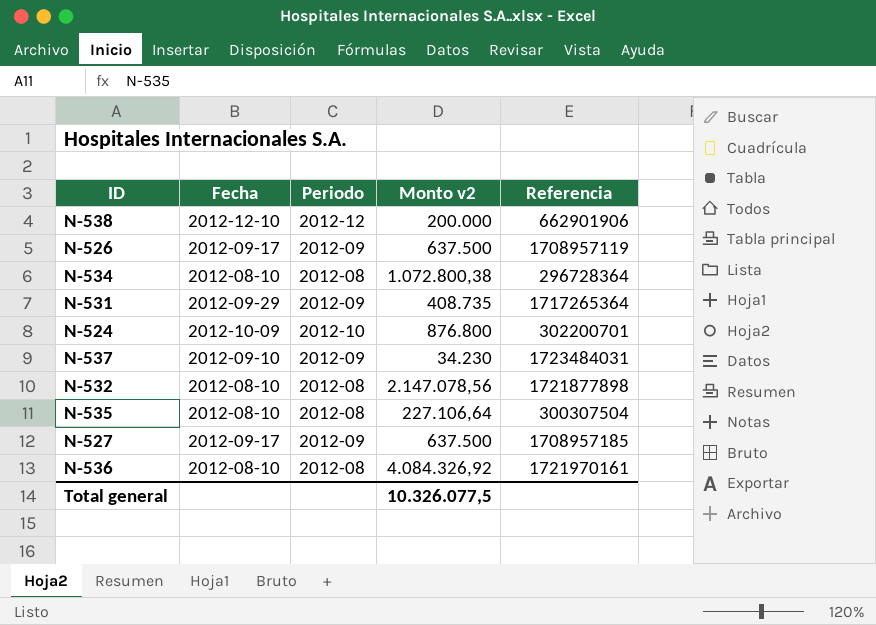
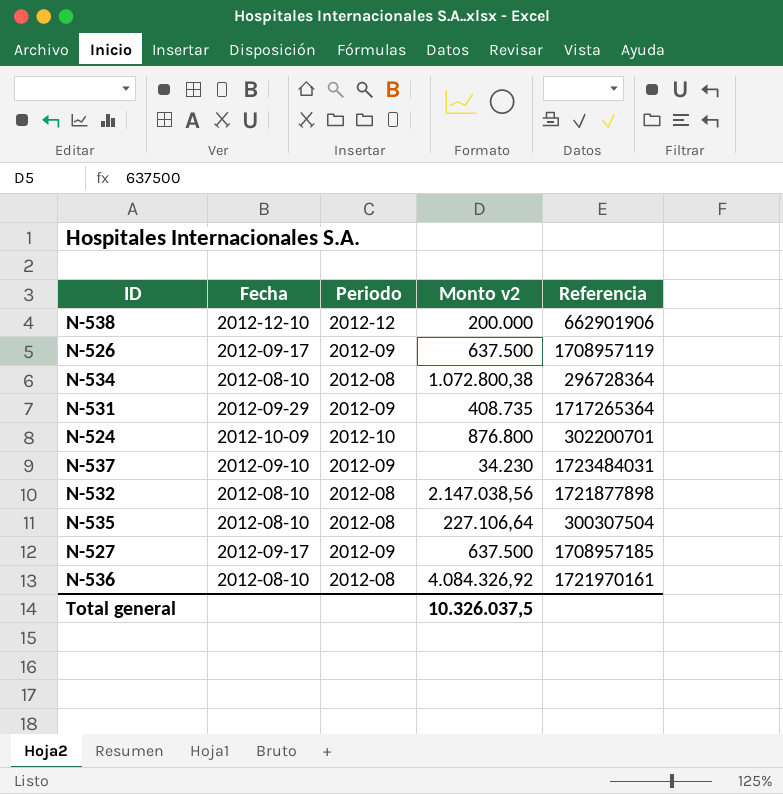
N-532 | Monto v2: 2.147.078,56 -> 2.147.038,56
Total general | Monto v2: 10.326.077,5 -> 10.326.037,5

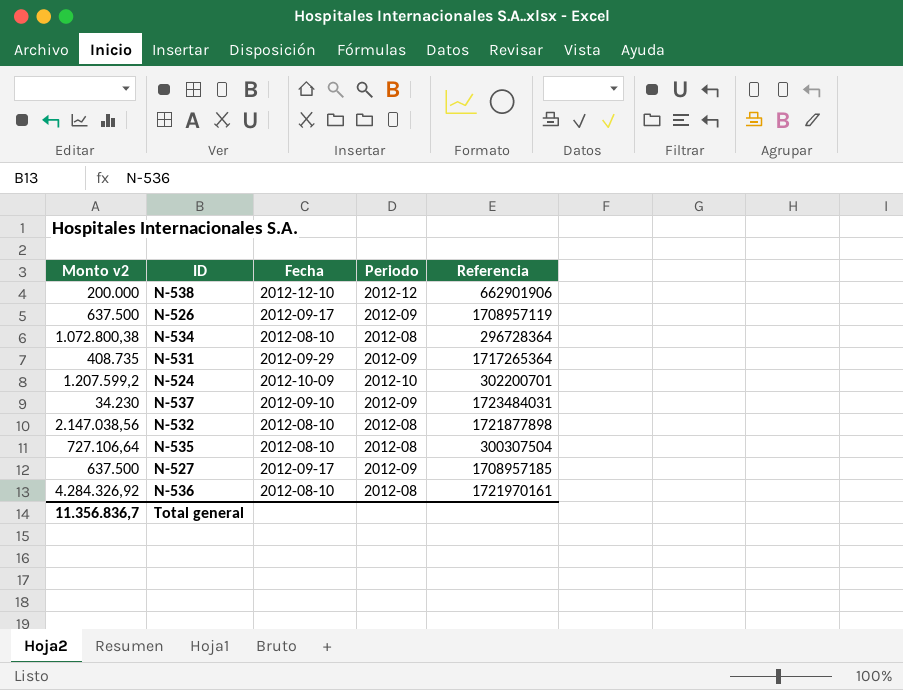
column Monto v2 | position: 4 -> 1
N-524 | Monto v2: 876.800 -> 1.207.599,2
N-535 | Monto v2: 227.106,64 -> 727.106,64
N-536 | Monto v2: 4.084.326,92 -> 4.284.326,92
Total general | Monto v2: 10.326.037,5 -> 11.356.836,7

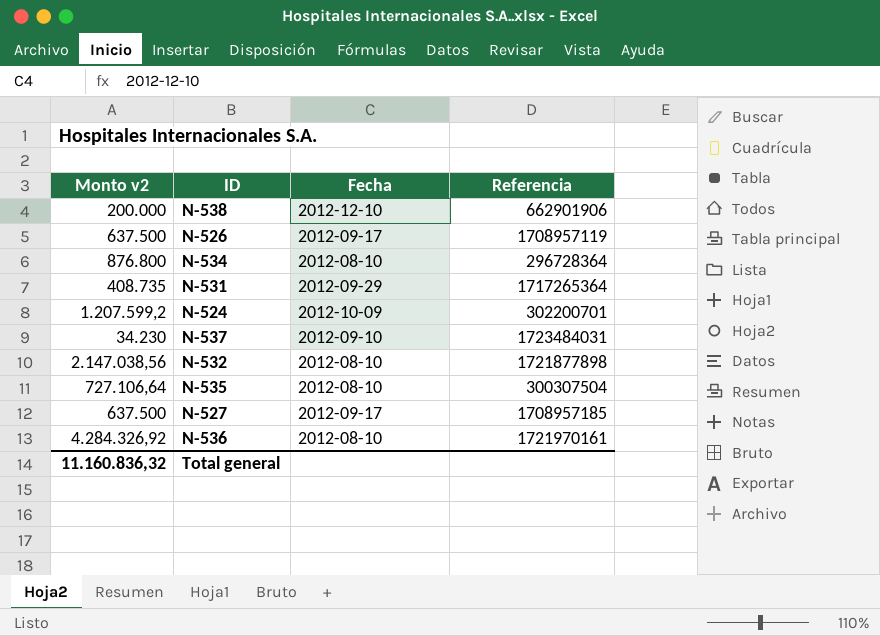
column Periodo | position: 4 -> none
N-534 | Monto v2: 1.072.800,38 -> 876.800
Total general | Monto v2: 11.356.836,7 -> 11.160.836,32

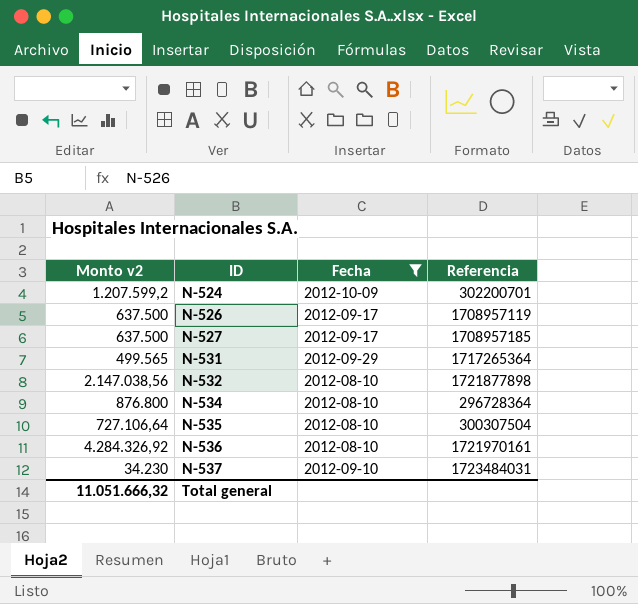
filter: none -> Fecha != 2012-12-10
row order: none -> ID ascending
N-531 | Monto v2: 408.735 -> 499.565
Total general | Monto v2: 11.160.836,32 -> 11.051.666,32

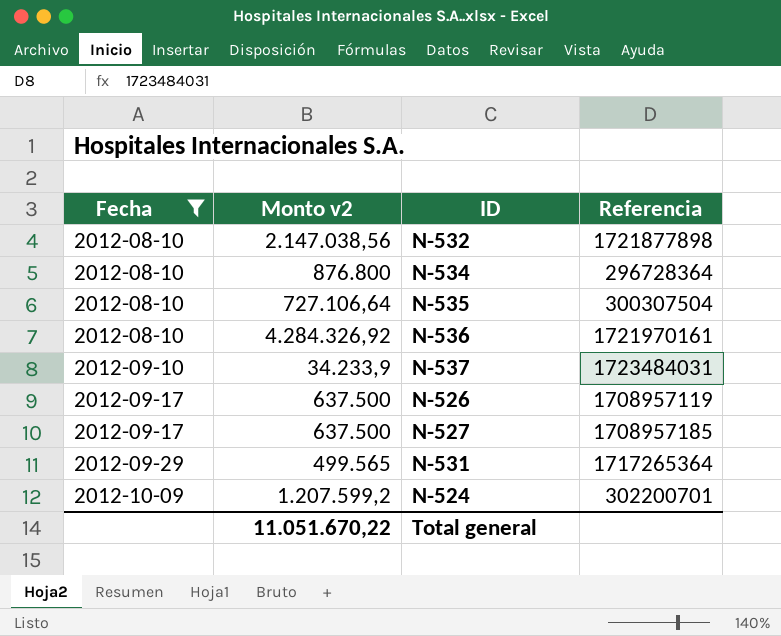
row order: ID ascending -> Fecha ascending
column Fecha | position: 3 -> 1
N-537 | Monto v2: 34.230 -> 34.233,9
Total general | Monto v2: 11.051.666,32 -> 11.051.670,22

